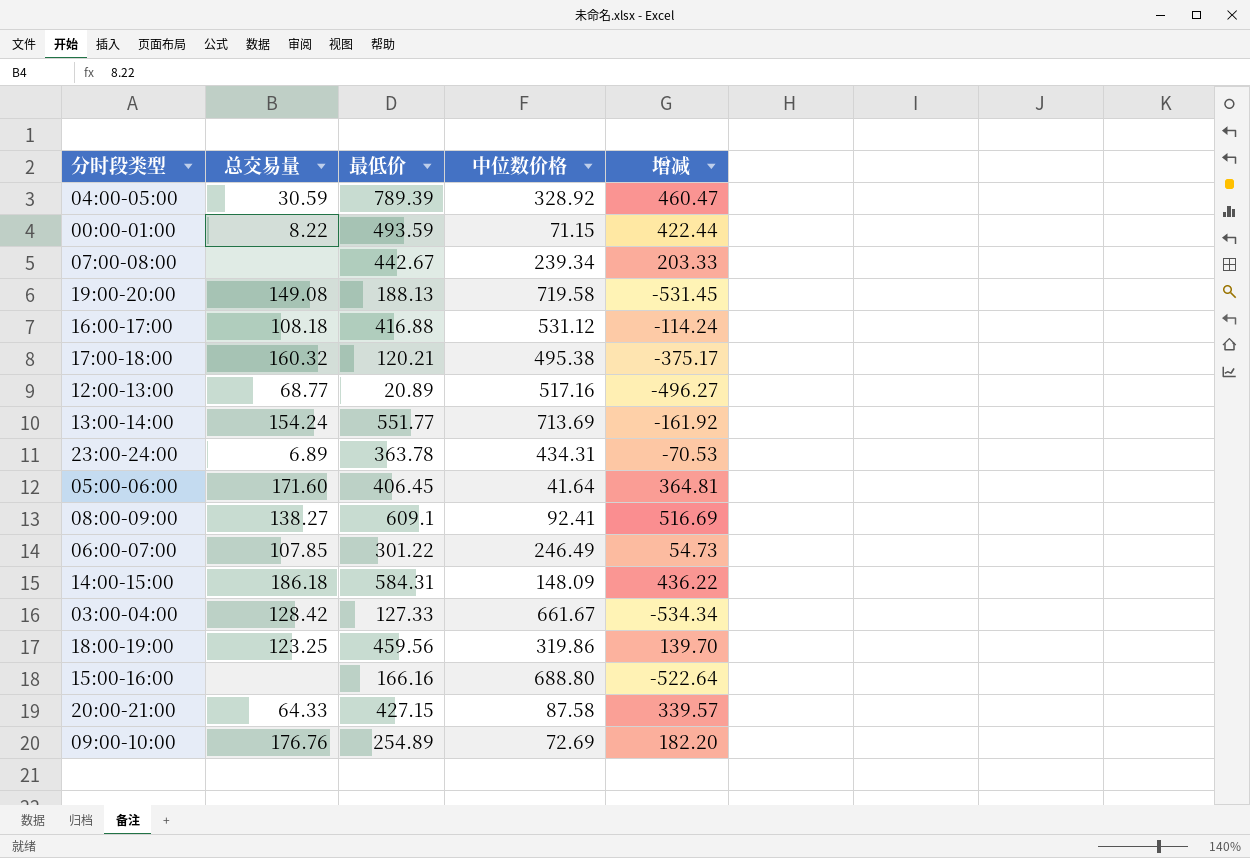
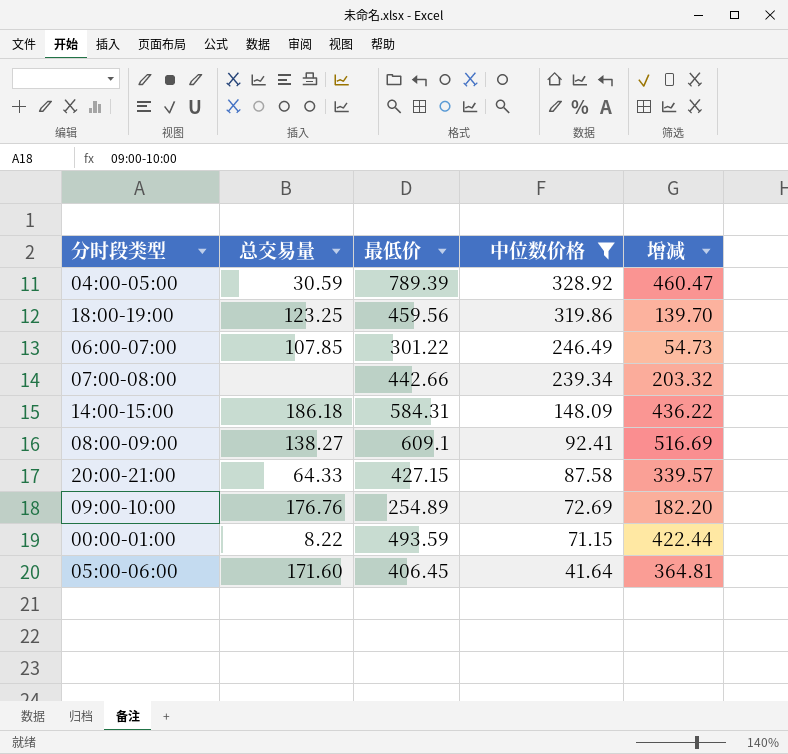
filter: none -> 中位数价格 <= 328.92
row order: none -> 中位数价格 descending
07:00-08:00 | 最低价: 442.67 -> 442.66
07:00-08:00 | 增减: 203.33 -> 203.32

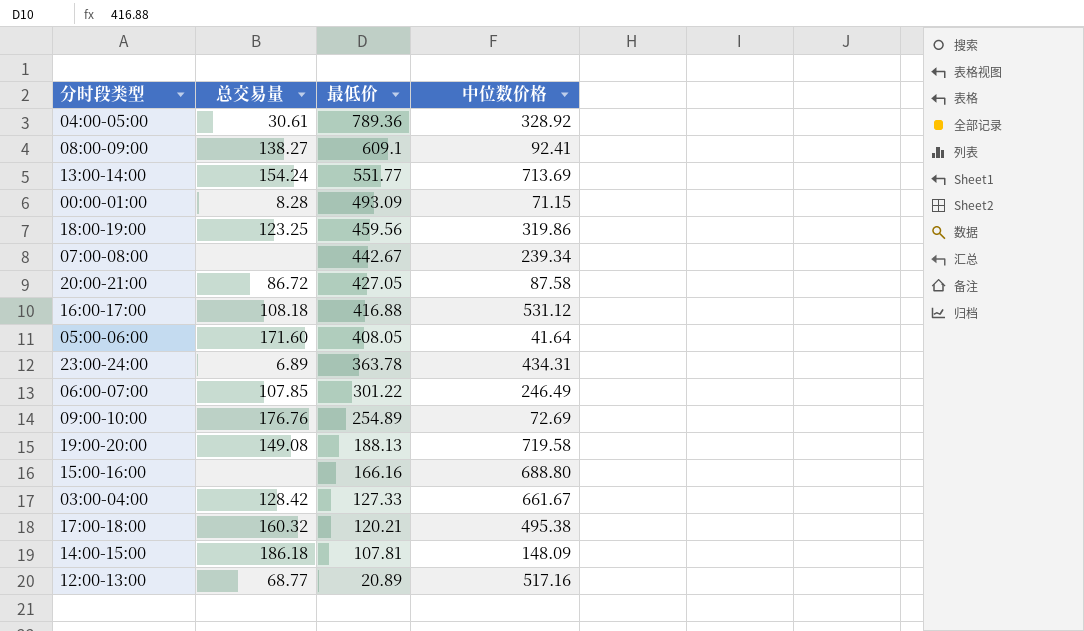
filter: 中位数价格 <= 328.92 -> none
row order: 中位数价格 descending -> 最低价 descending
column 增减 | formula: [最低价] - [中位数价格] -> none
04:00-05:00 | 总交易量: 30.59 -> 30.61
04:00-05:00 | 最低价: 789.39 -> 789.36
00:00-01:00 | 总交易量: 8.22 -> 8.28
00:00-01:00 | 最低价: 493.59 -> 493.09
07:00-08:00 | 最低价: 442.66 -> 442.67
20:00-21:00 | 总交易量: 64.33 -> 86.72
20:00-21:00 | 最低价: 427.15 -> 427.05
05:00-06:00 | 最低价: 406.45 -> 408.05
14:00-15:00 | 最低价: 584.31 -> 107.81

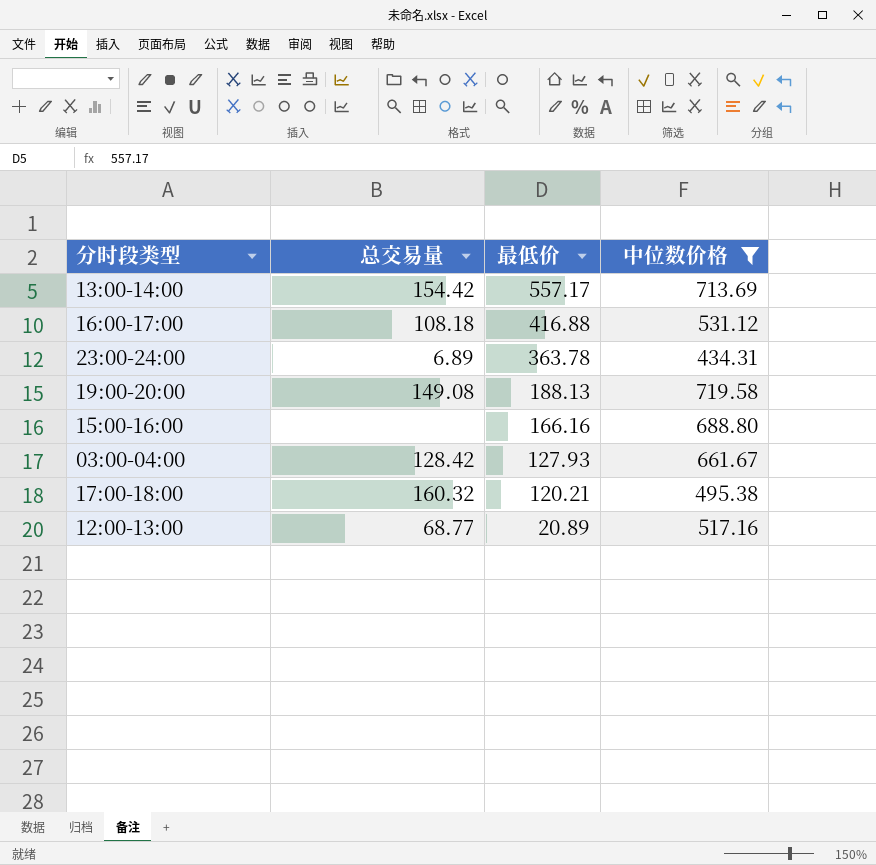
filter: none -> 中位数价格 >= 434.31
13:00-14:00 | 总交易量: 154.24 -> 154.42
13:00-14:00 | 最低价: 551.77 -> 557.17
03:00-04:00 | 最低价: 127.33 -> 127.93

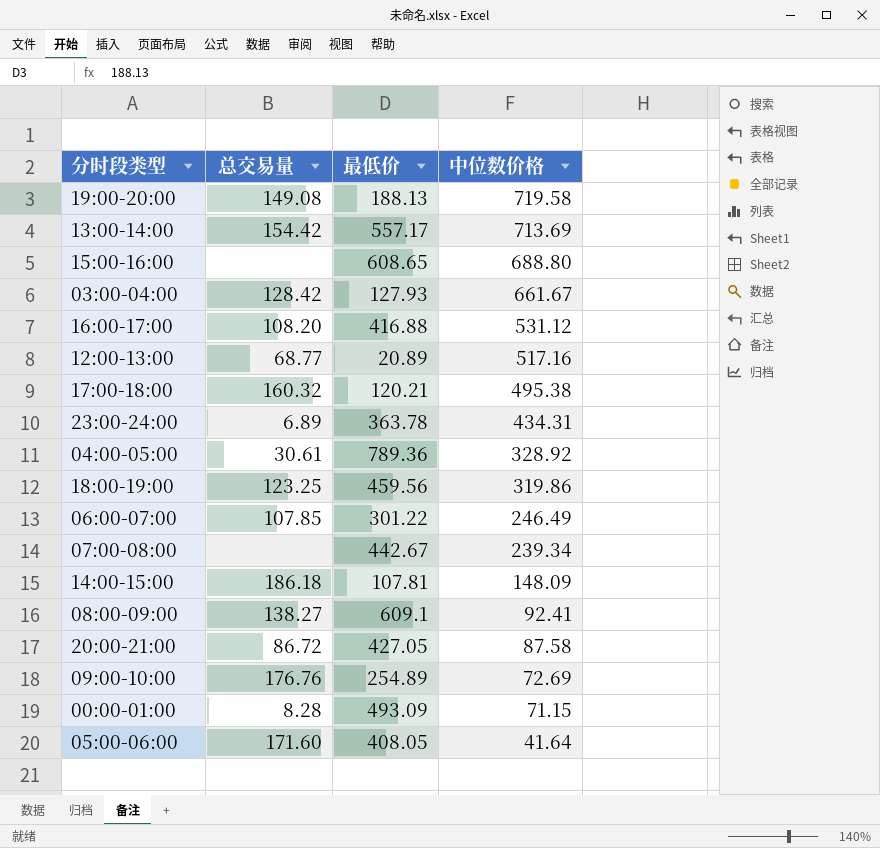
filter: 中位数价格 >= 434.31 -> none
row order: 最低价 descending -> 中位数价格 descending
15:00-16:00 | 最低价: 166.16 -> 608.65
16:00-17:00 | 总交易量: 108.18 -> 108.20

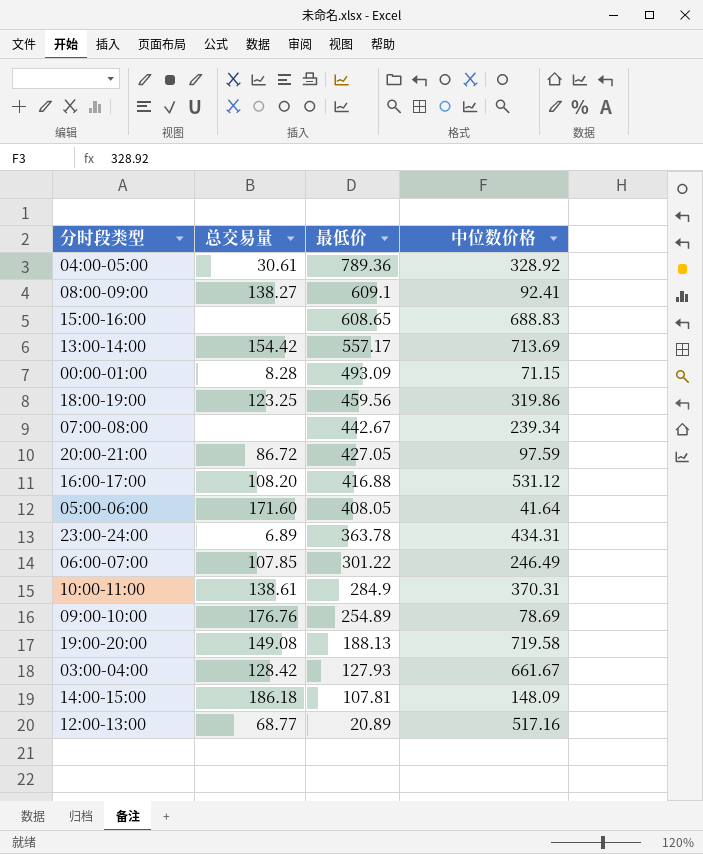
row order: 中位数价格 descending -> 最低价 descending
row 17:00-18:00: 160.32 | 120.21 | 495.38 -> none
15:00-16:00 | 中位数价格: 688.80 -> 688.83
20:00-21:00 | 中位数价格: 87.58 -> 97.59
row 10:00-11:00: none -> 138.61 | 284.9 | 370.31
09:00-10:00 | 中位数价格: 72.69 -> 78.69

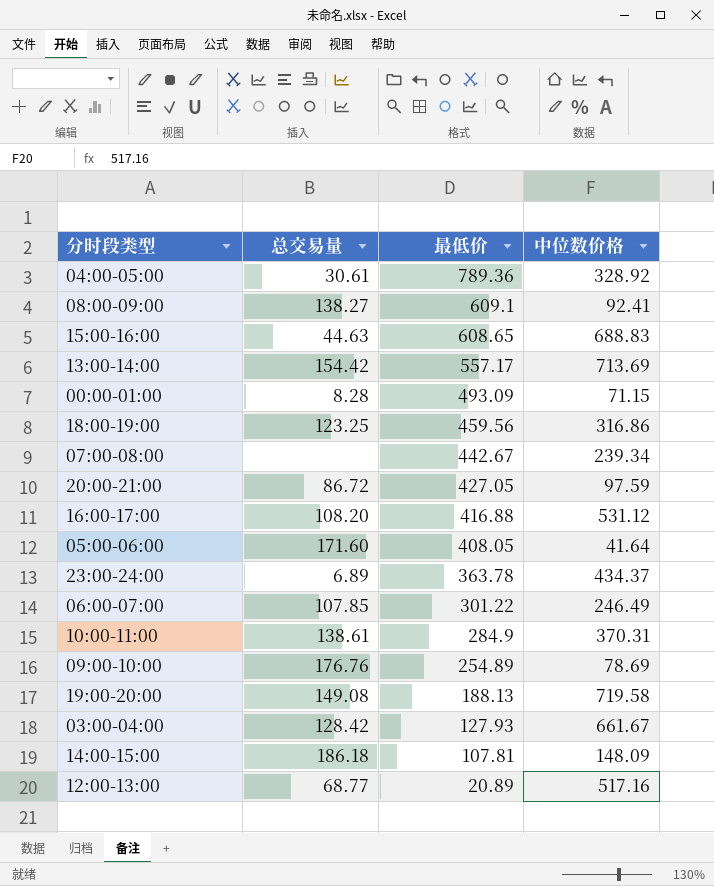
15:00-16:00 | 总交易量: none -> 44.63
18:00-19:00 | 中位数价格: 319.86 -> 316.86
23:00-24:00 | 中位数价格: 434.31 -> 434.37

